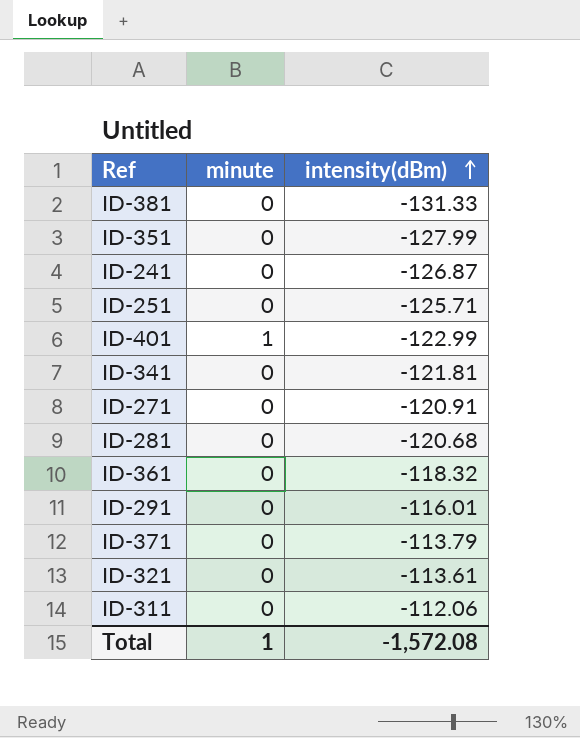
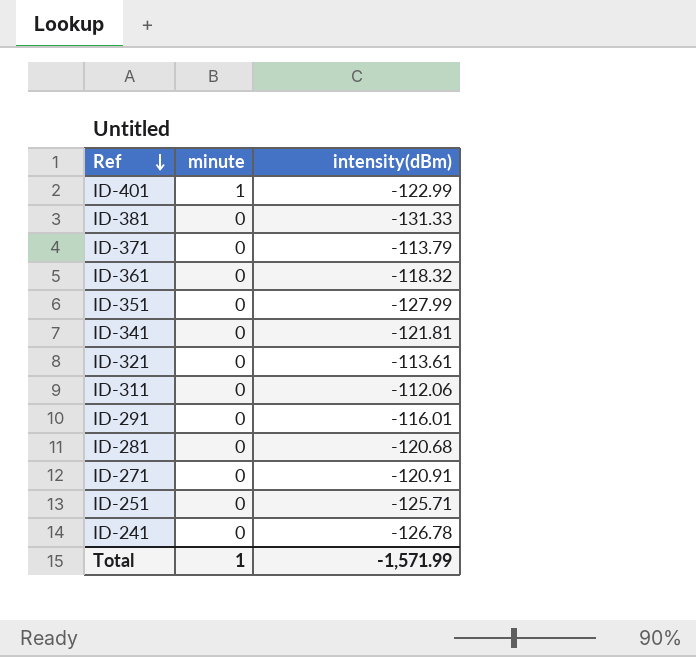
row order: intensity(dBm) ascending -> Ref descending
ID-241 | intensity(dBm): -126.87 -> -126.78
Total | intensity(dBm): -1,572.08 -> -1,571.99

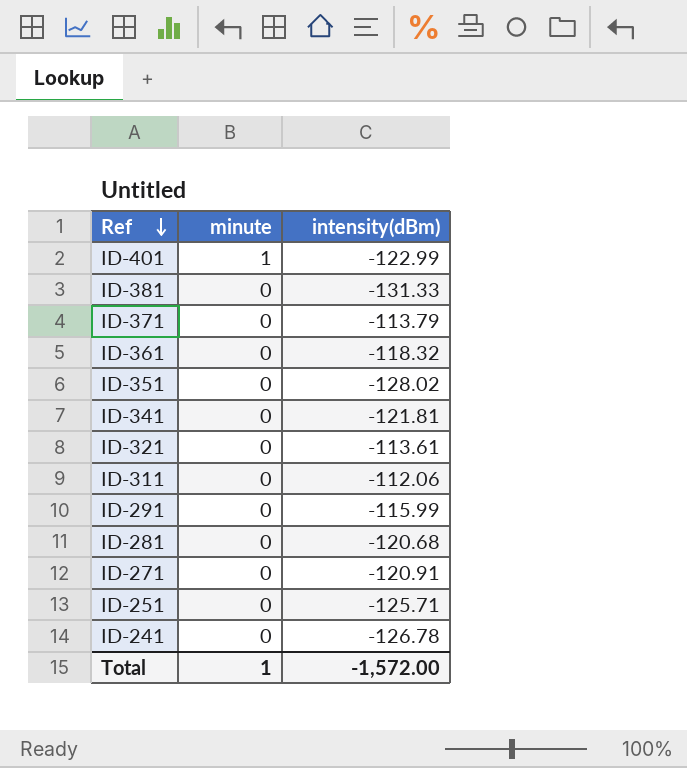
ID-351 | intensity(dBm): -127.99 -> -128.02
ID-291 | intensity(dBm): -116.01 -> -115.99
Total | intensity(dBm): -1,571.99 -> -1,572.00

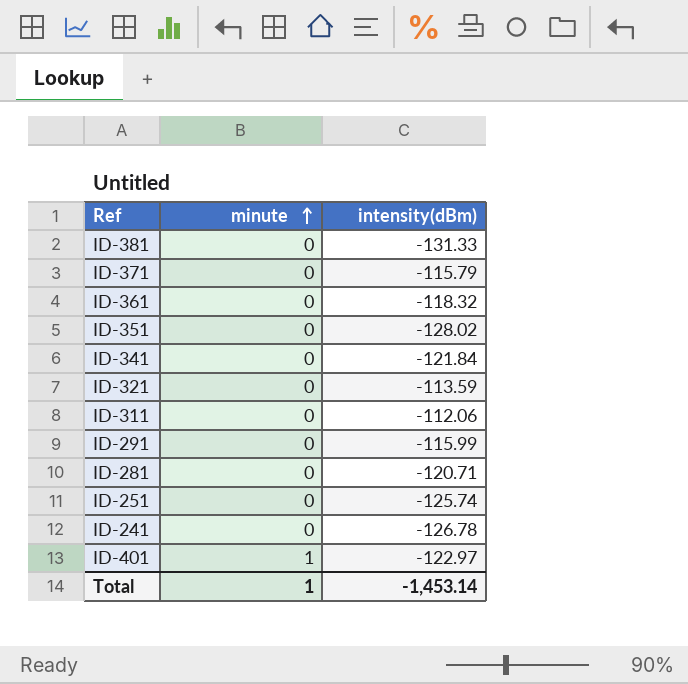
row order: Ref descending -> minute ascending
row ID-271: 0 | -120.91 -> none
ID-371 | intensity(dBm): -113.79 -> -115.79
ID-341 | intensity(dBm): -121.81 -> -121.84
ID-321 | intensity(dBm): -113.61 -> -113.59
ID-281 | intensity(dBm): -120.68 -> -120.71
ID-251 | intensity(dBm): -125.71 -> -125.74
ID-401 | intensity(dBm): -122.99 -> -122.97
Total | intensity(dBm): -1,572.00 -> -1,453.14

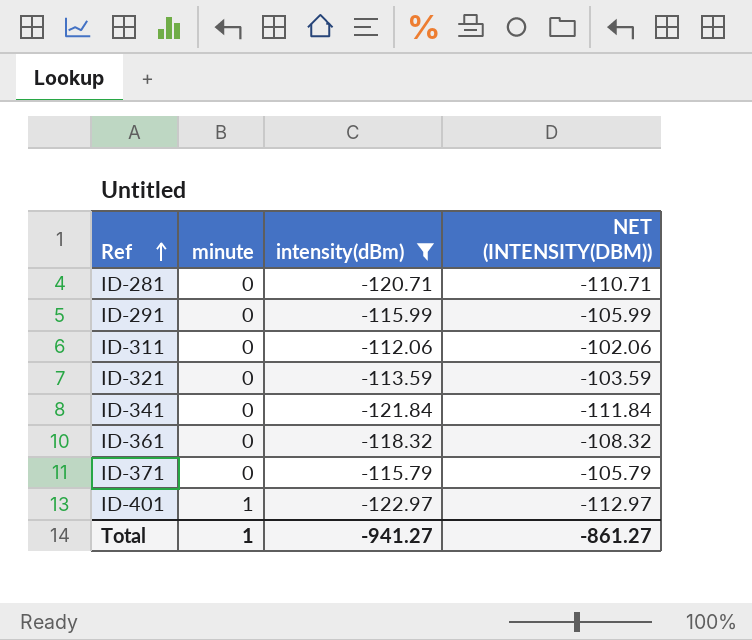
filter: none -> intensity(dBm) >= -122.97
row order: minute ascending -> Ref ascending
column NET (INTENSITY(DBM)) | formula: none -> [intensity(dBm)] + 10
Total | intensity(dBm): -1,453.14 -> -941.27

